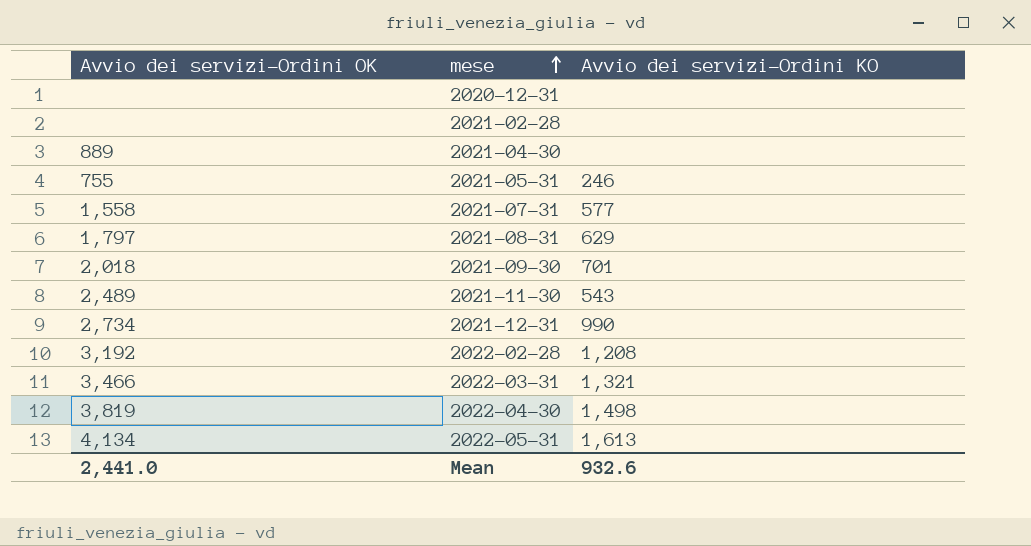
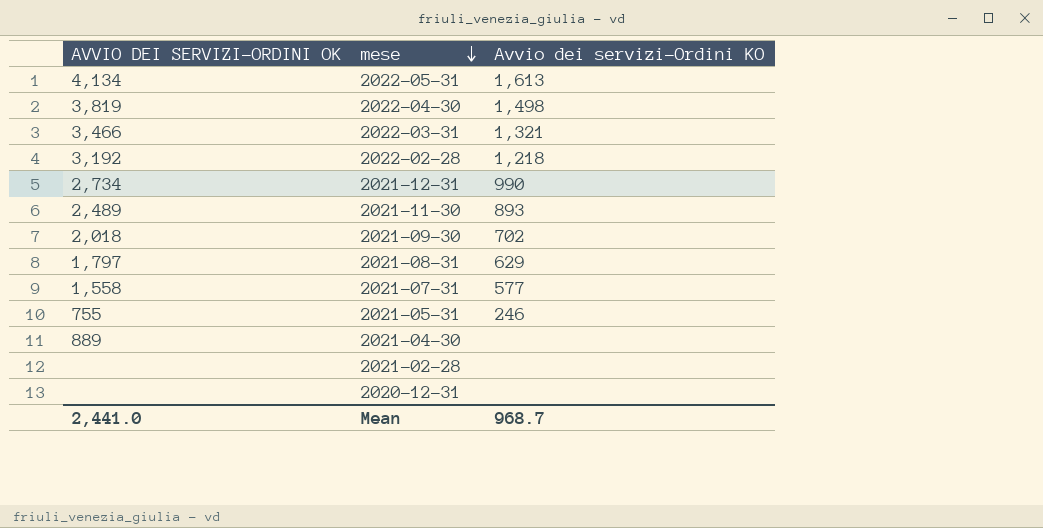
row order: mese ascending -> mese descending
column name: Avvio dei servizi-Ordini OK -> AVVIO DEI SERVIZI-ORDINI OK
2022-02-28 | Avvio dei servizi-Ordini KO: 1,208 -> 1,218
2021-11-30 | Avvio dei servizi-Ordini KO: 543 -> 893
2021-09-30 | Avvio dei servizi-Ordini KO: 701 -> 702
Mean | Avvio dei servizi-Ordini KO: 932.6 -> 968.7

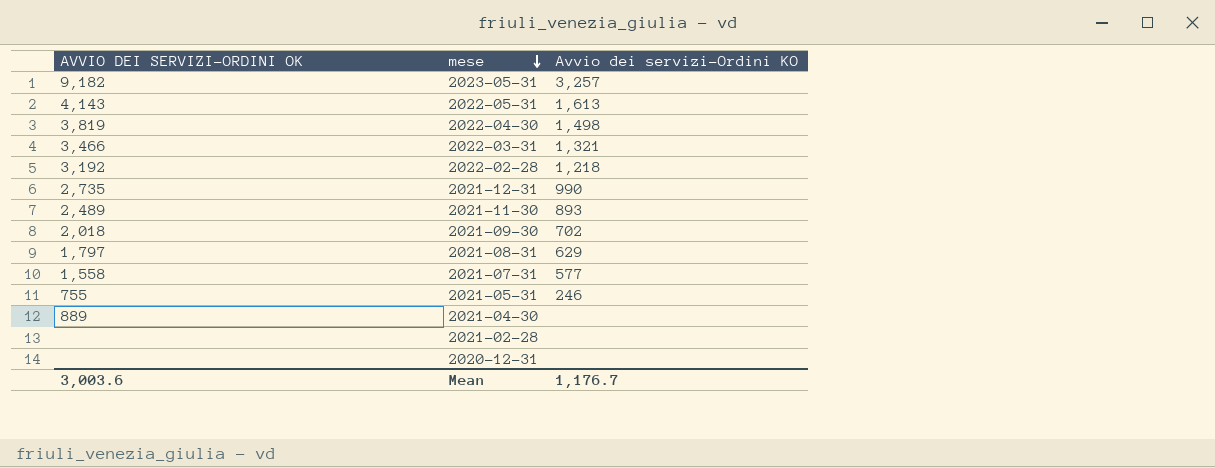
row 2023-05-31: none -> 9,182 | 3,257
2022-05-31 | AVVIO DEI SERVIZI-ORDINI OK: 4,134 -> 4,143
2021-12-31 | AVVIO DEI SERVIZI-ORDINI OK: 2,734 -> 2,735
Mean | AVVIO DEI SERVIZI-ORDINI OK: 2,441.0 -> 3,003.6
Mean | Avvio dei servizi-Ordini KO: 968.7 -> 1,176.7

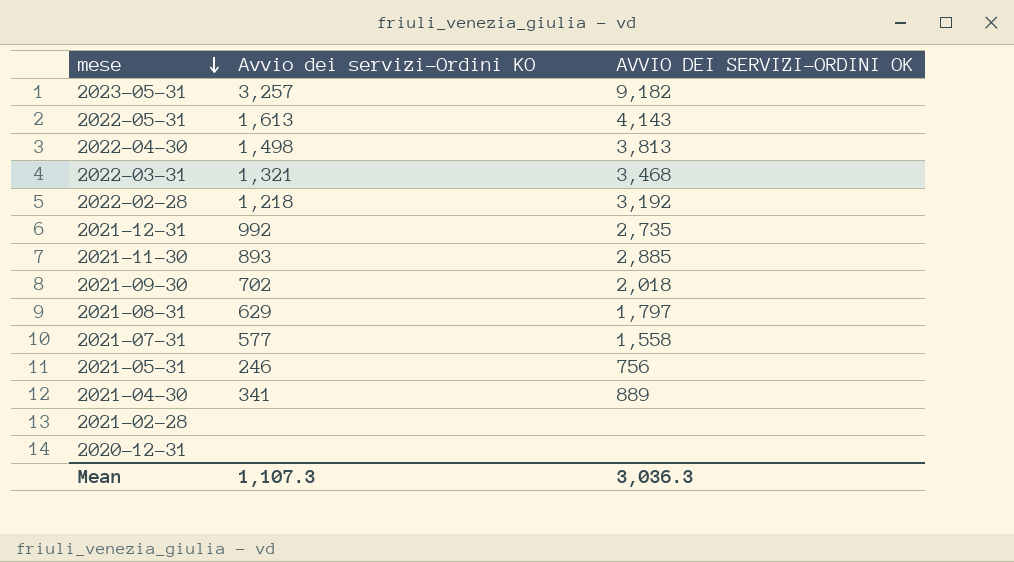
column AVVIO DEI SERVIZI-ORDINI OK | position: 1 -> 3
2022-04-30 | AVVIO DEI SERVIZI-ORDINI OK: 3,819 -> 3,813
2022-03-31 | AVVIO DEI SERVIZI-ORDINI OK: 3,466 -> 3,468
2021-12-31 | Avvio dei servizi-Ordini KO: 990 -> 992
2021-11-30 | AVVIO DEI SERVIZI-ORDINI OK: 2,489 -> 2,885
2021-05-31 | AVVIO DEI SERVIZI-ORDINI OK: 755 -> 756
2021-04-30 | Avvio dei servizi-Ordini KO: none -> 341
Mean | Avvio dei servizi-Ordini KO: 1,176.7 -> 1,107.3
Mean | AVVIO DEI SERVIZI-ORDINI OK: 3,003.6 -> 3,036.3

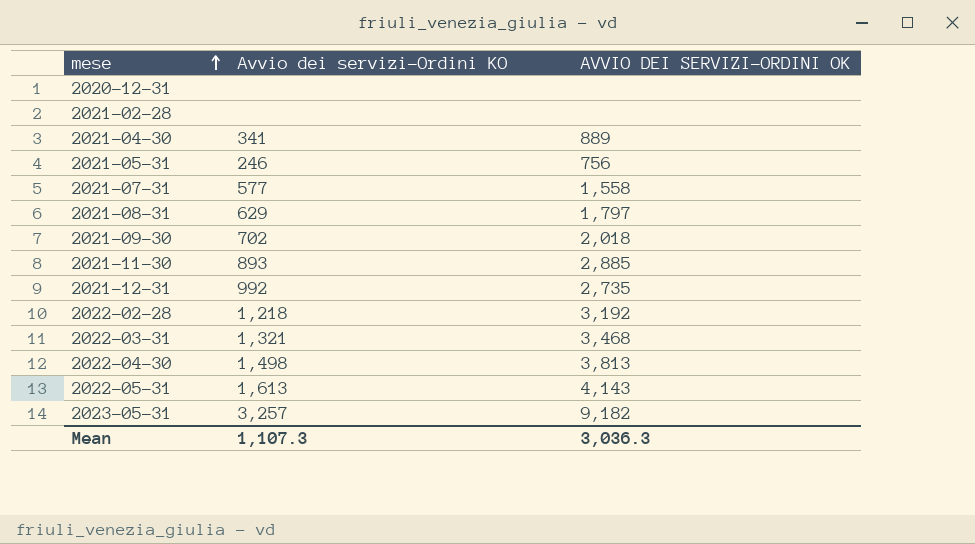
row order: mese descending -> mese ascending

